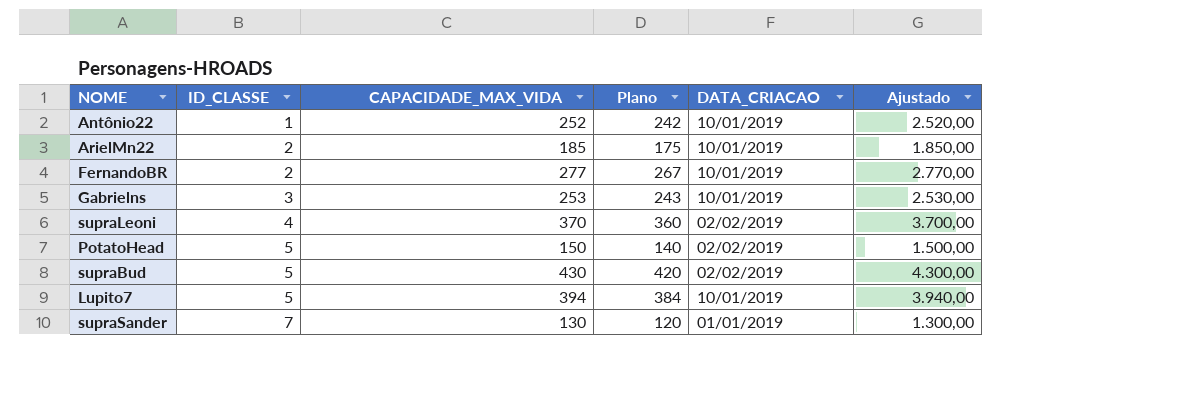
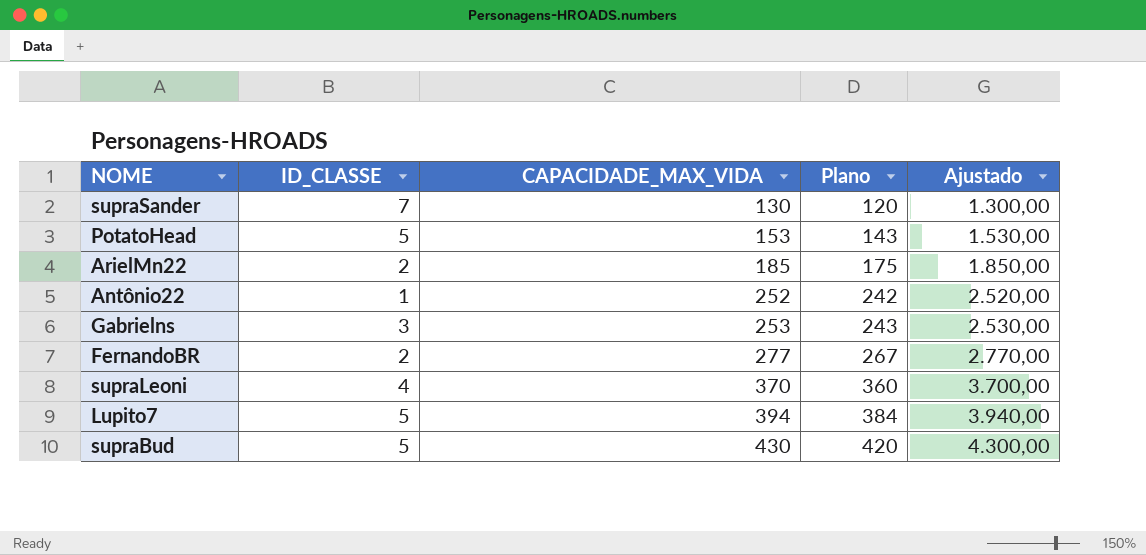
row order: ID_CLASSE ascending -> CAPACIDADE_MAX_VIDA ascending
column DATA_CRIACAO | position: 5 -> none
PotatoHead | CAPACIDADE_MAX_VIDA: 150 -> 153
PotatoHead | Plano: 140 -> 143
PotatoHead | Ajustado: 1.500,00 -> 1.530,00

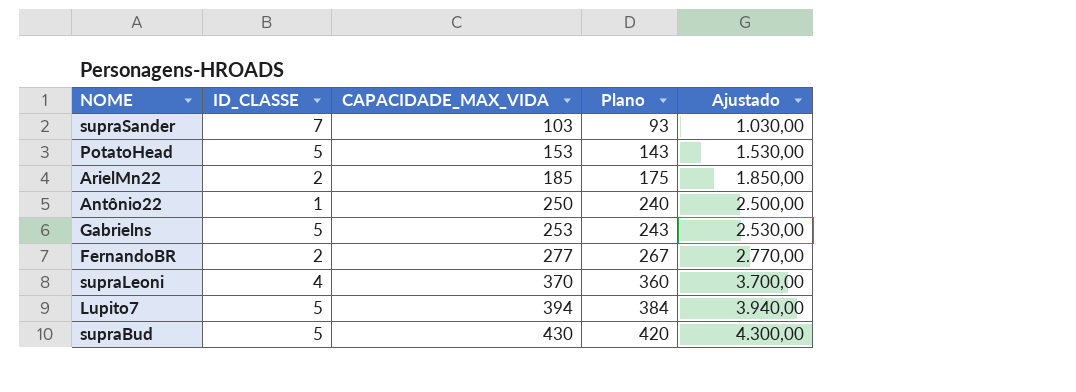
supraSander | CAPACIDADE_MAX_VIDA: 130 -> 103
supraSander | Plano: 120 -> 93
supraSander | Ajustado: 1.300,00 -> 1.030,00
Antônio22 | CAPACIDADE_MAX_VIDA: 252 -> 250
Antônio22 | Plano: 242 -> 240
Antônio22 | Ajustado: 2.520,00 -> 2.500,00
Gabrielns | ID_CLASSE: 3 -> 5

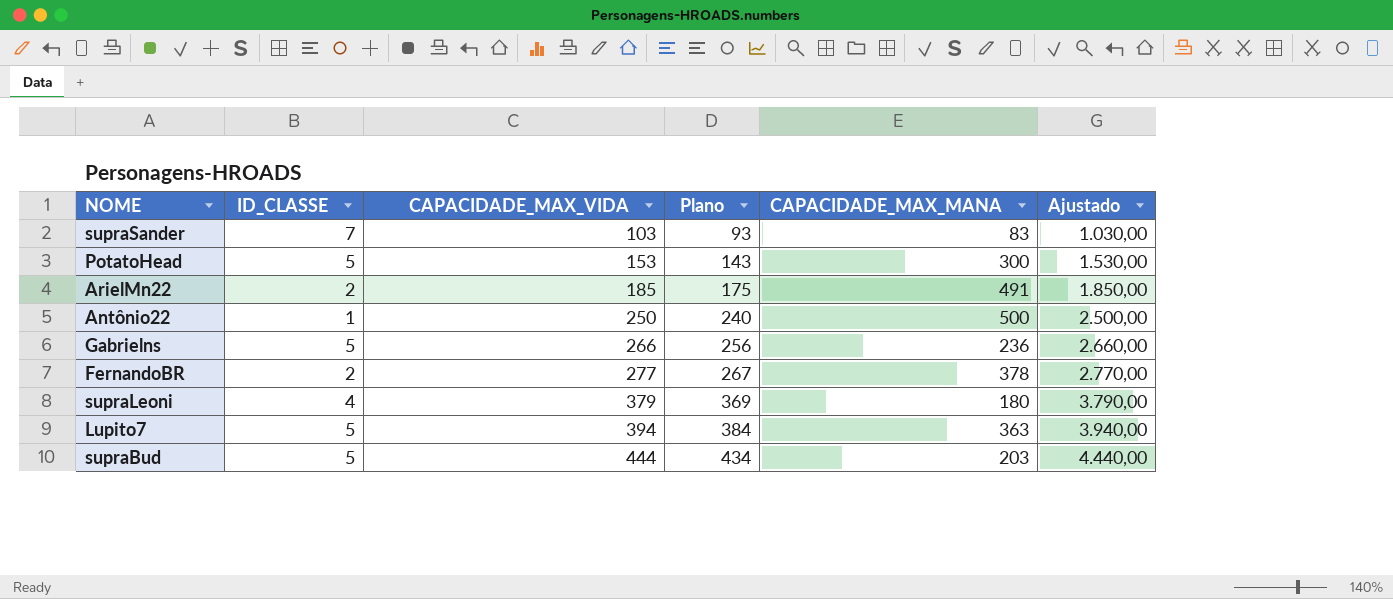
column CAPACIDADE_MAX_MANA | position: none -> 5
Gabrielns | CAPACIDADE_MAX_VIDA: 253 -> 266
Gabrielns | Plano: 243 -> 256
Gabrielns | Ajustado: 2.530,00 -> 2.660,00
supraLeoni | CAPACIDADE_MAX_VIDA: 370 -> 379
supraLeoni | Plano: 360 -> 369
supraLeoni | Ajustado: 3.700,00 -> 3.790,00
supraBud | CAPACIDADE_MAX_VIDA: 430 -> 444
supraBud | Plano: 420 -> 434
supraBud | Ajustado: 4.300,00 -> 4.440,00

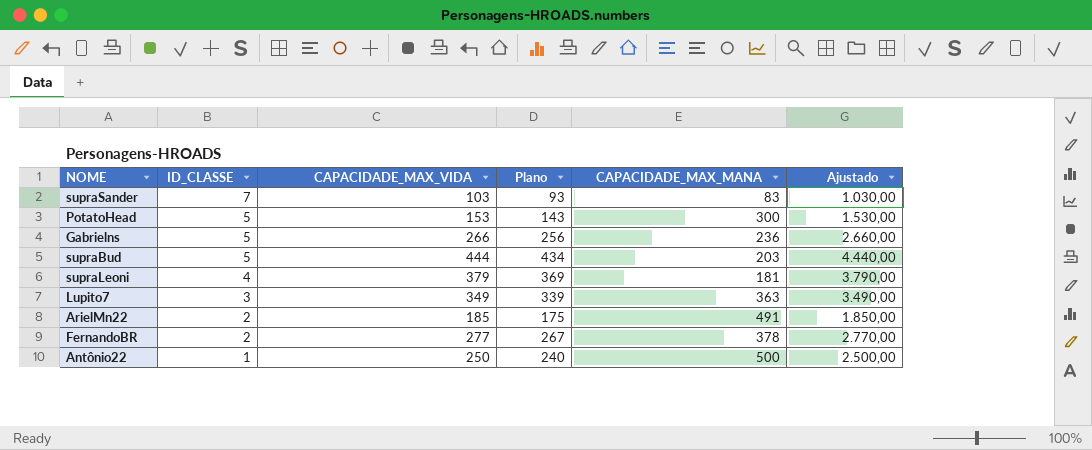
row order: CAPACIDADE_MAX_VIDA ascending -> ID_CLASSE descending
supraLeoni | CAPACIDADE_MAX_MANA: 180 -> 181
Lupito7 | ID_CLASSE: 5 -> 3
Lupito7 | CAPACIDADE_MAX_VIDA: 394 -> 349
Lupito7 | Plano: 384 -> 339
Lupito7 | Ajustado: 3.940,00 -> 3.490,00

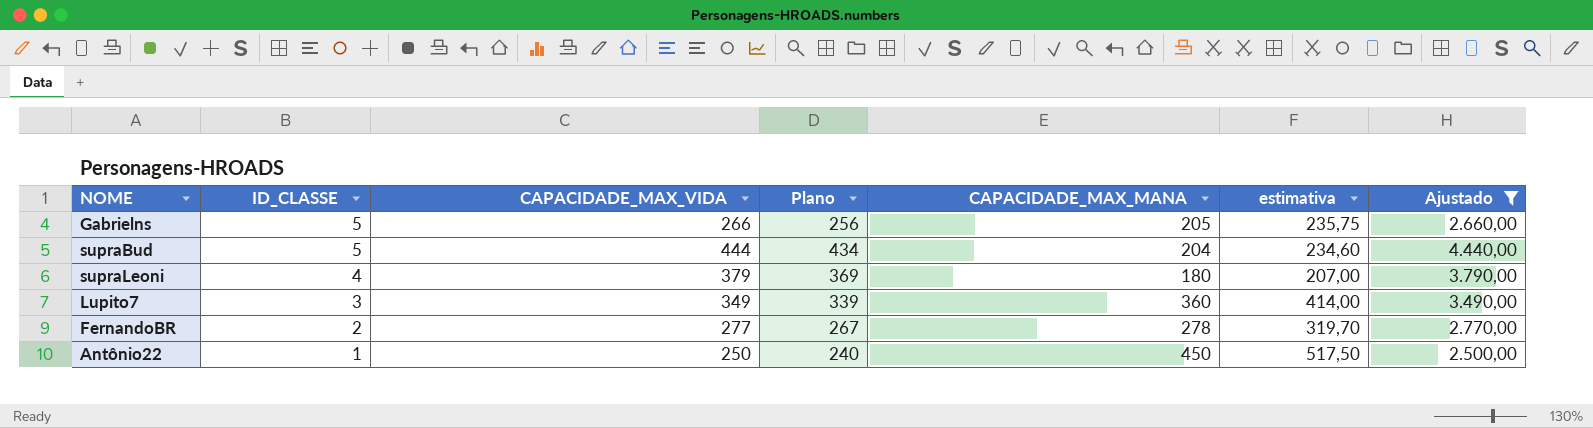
filter: none -> Ajustado >= 2.500,00
column estimativa | formula: none -> [CAPACIDADE_MAX_MANA] * 1,15
Gabrielns | CAPACIDADE_MAX_MANA: 236 -> 205
supraBud | CAPACIDADE_MAX_MANA: 203 -> 204
supraLeoni | CAPACIDADE_MAX_MANA: 181 -> 180
Lupito7 | CAPACIDADE_MAX_MANA: 363 -> 360
FernandoBR | CAPACIDADE_MAX_MANA: 378 -> 278
Antônio22 | CAPACIDADE_MAX_MANA: 500 -> 450

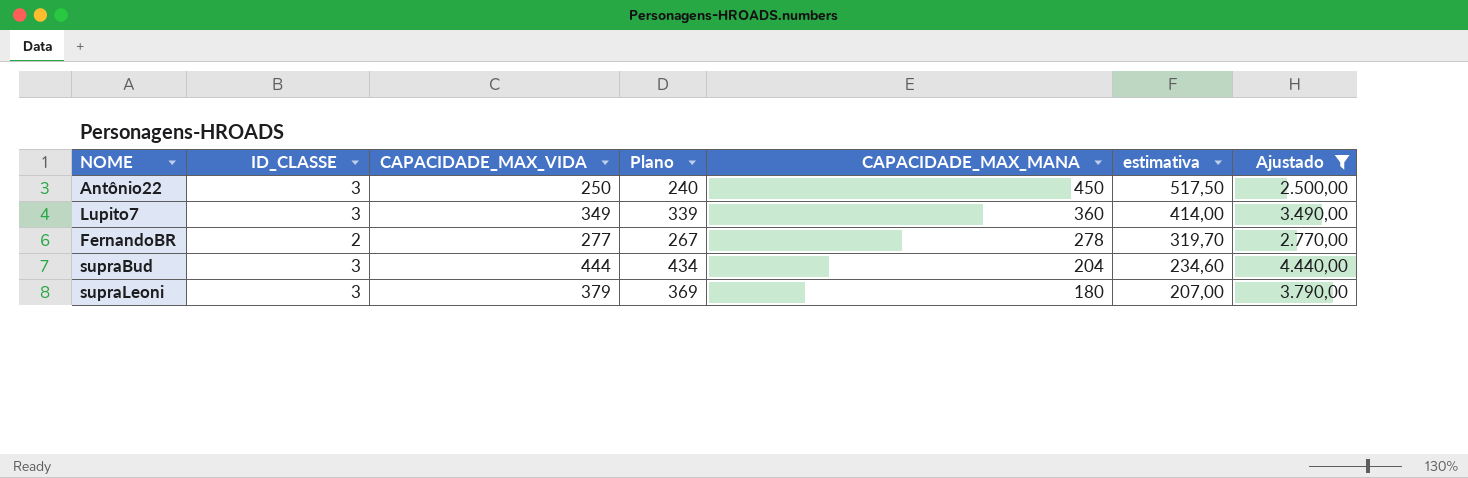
row order: ID_CLASSE descending -> CAPACIDADE_MAX_MANA descending
row Gabrielns: 5 | 266 | 256 | 205 | 235,75 | 2.660,00 -> none
Antônio22 | ID_CLASSE: 1 -> 3
supraBud | ID_CLASSE: 5 -> 3
supraLeoni | ID_CLASSE: 4 -> 3

